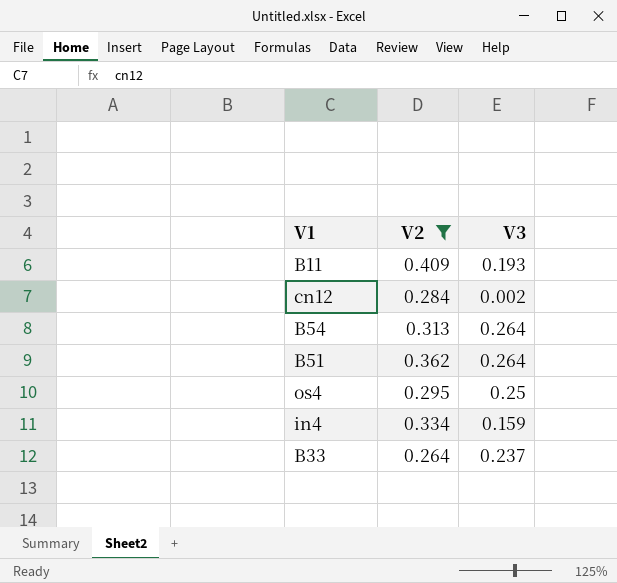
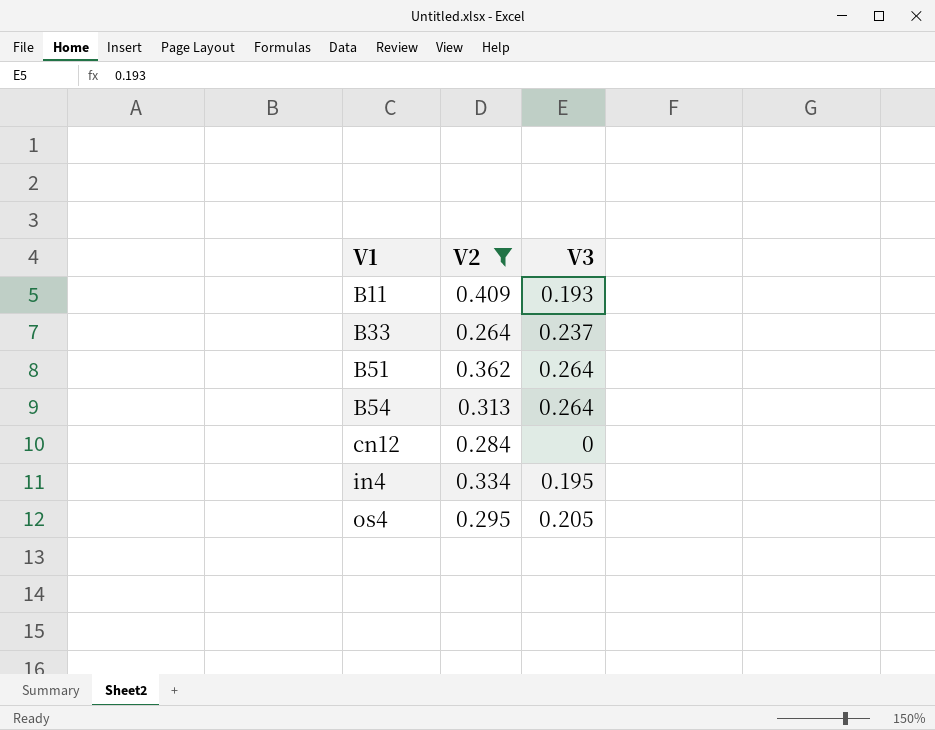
row order: none -> V1 ascending
cn12 | V3: 0.002 -> 0
in4 | V3: 0.159 -> 0.195
os4 | V3: 0.25 -> 0.205

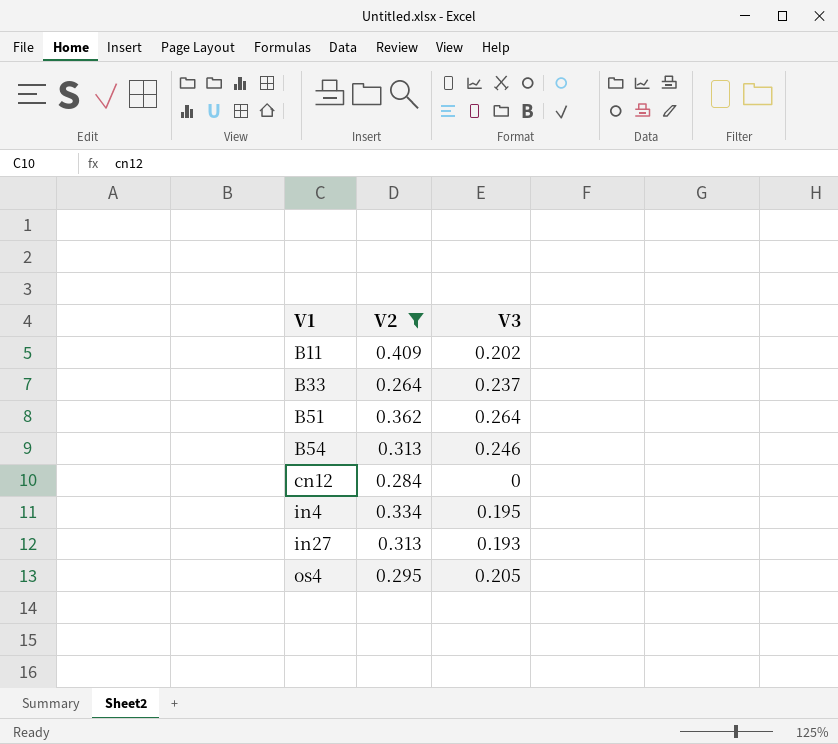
B11 | V3: 0.193 -> 0.202
B54 | V3: 0.264 -> 0.246
row in27: none -> 0.313 | 0.193

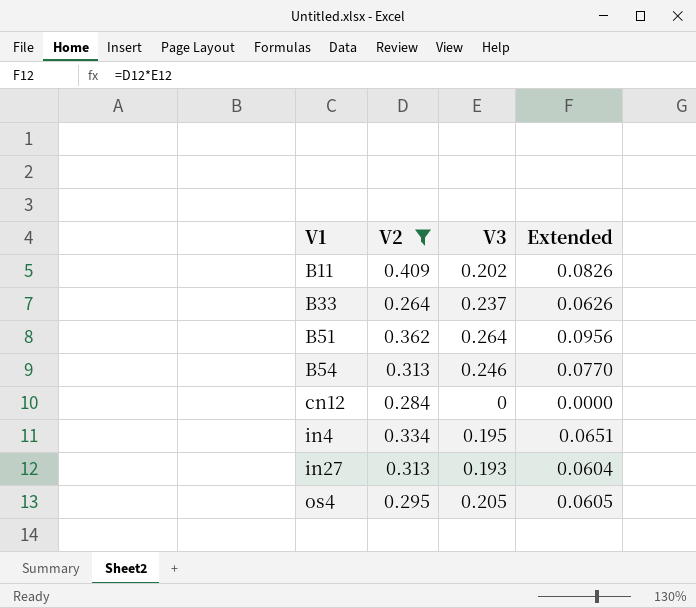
column Extended | formula: none -> [V2] * [V3]

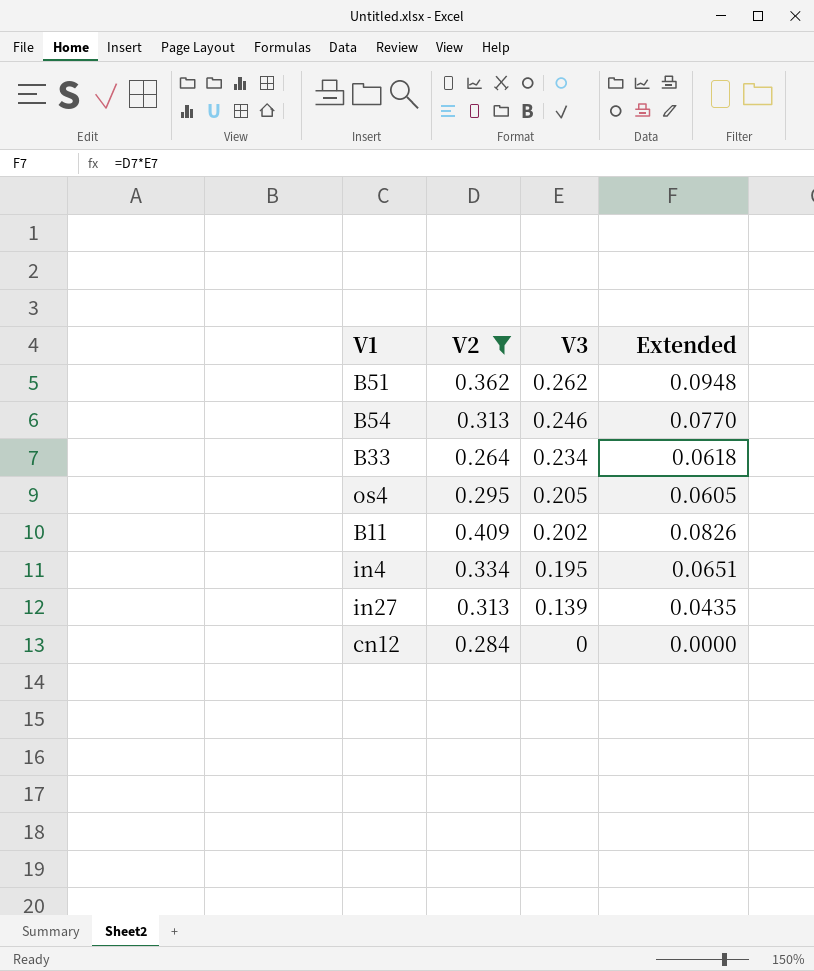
row order: V1 ascending -> V3 descending
B51 | V3: 0.264 -> 0.262
B51 | Extended: 0.0956 -> 0.0948
B33 | V3: 0.237 -> 0.234
B33 | Extended: 0.0626 -> 0.0618
in27 | V3: 0.193 -> 0.139
in27 | Extended: 0.0604 -> 0.0435

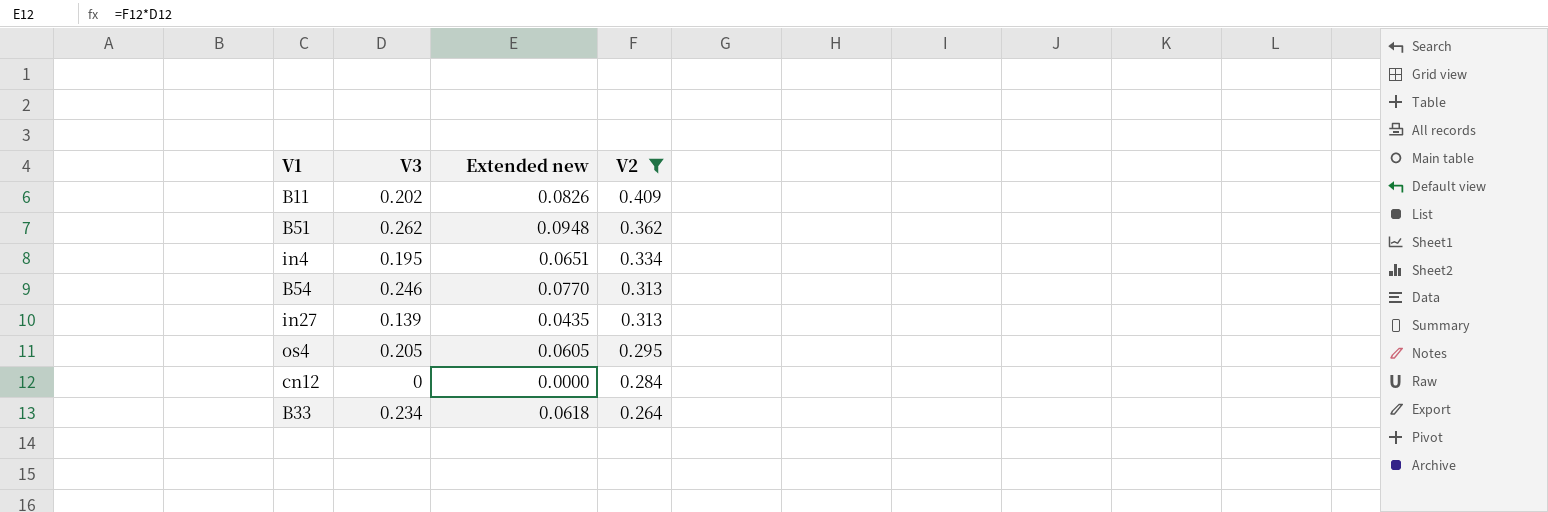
row order: V3 descending -> V2 descending
column name: Extended -> Extended new
column V2 | position: 2 -> 4

